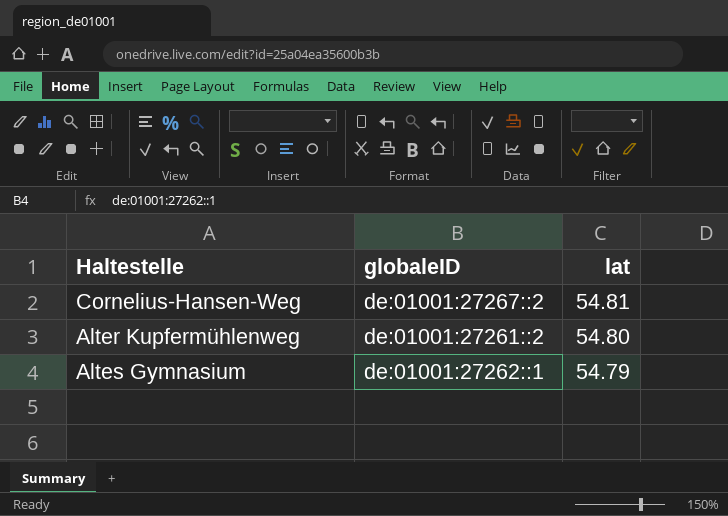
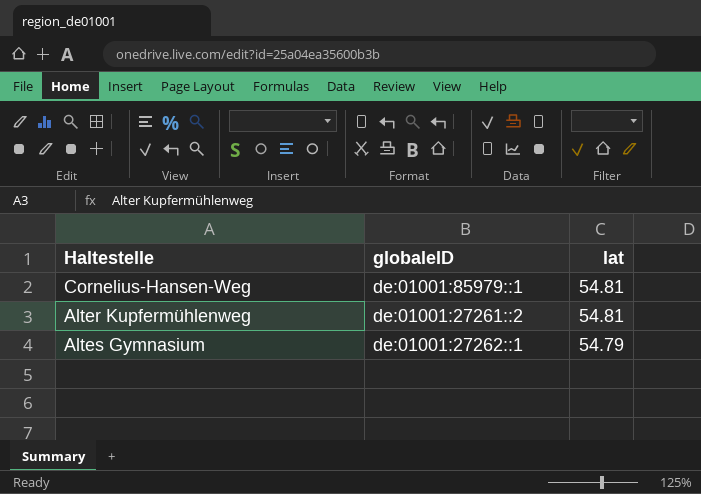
Cornelius-Hansen-Weg | globaleID: de:01001:27267::2 -> de:01001:85979::1
Alter Kupfermühlenweg | lat: 54.80 -> 54.81

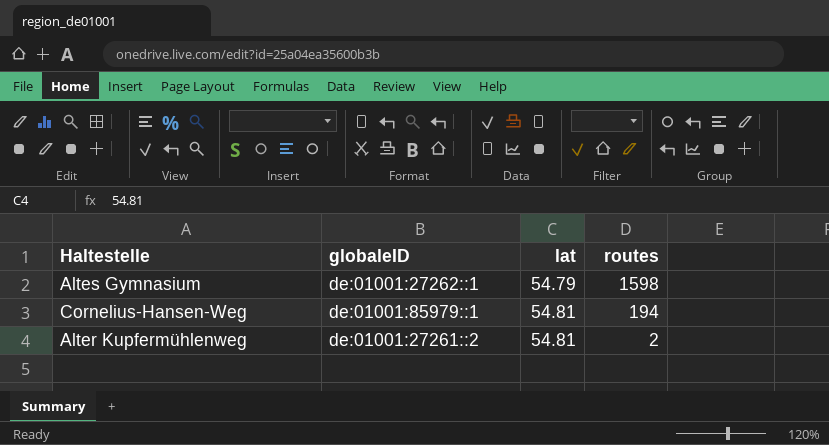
row order: lat descending -> lat ascending
column routes | position: none -> 4

